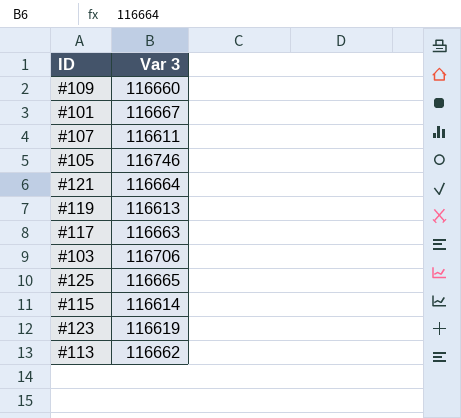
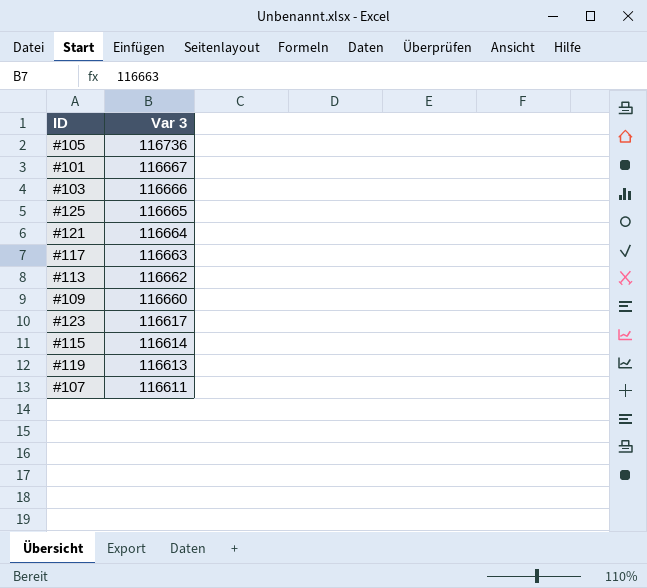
row order: none -> Var 3 descending
#105 | Var 3: 116746 -> 116736
#103 | Var 3: 116706 -> 116666
#123 | Var 3: 116619 -> 116617

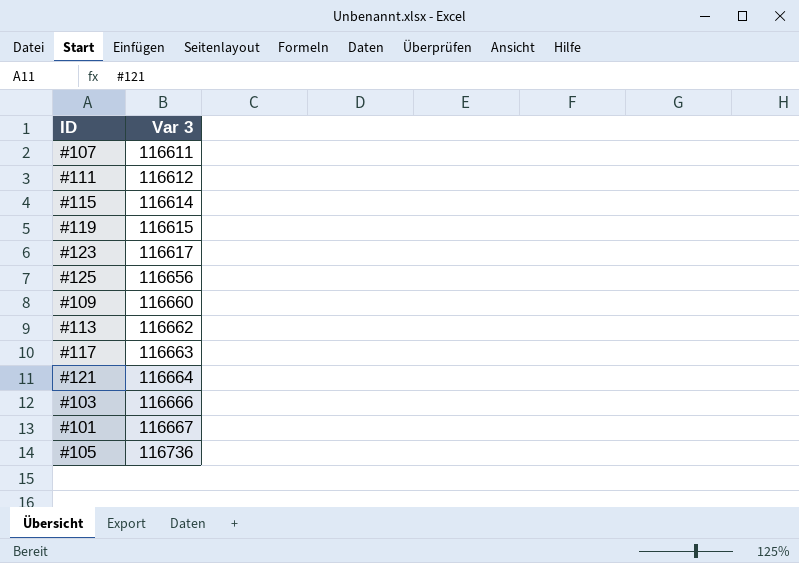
row order: Var 3 descending -> Var 3 ascending
row #111: none -> 116612
#119 | Var 3: 116613 -> 116615
#125 | Var 3: 116665 -> 116656

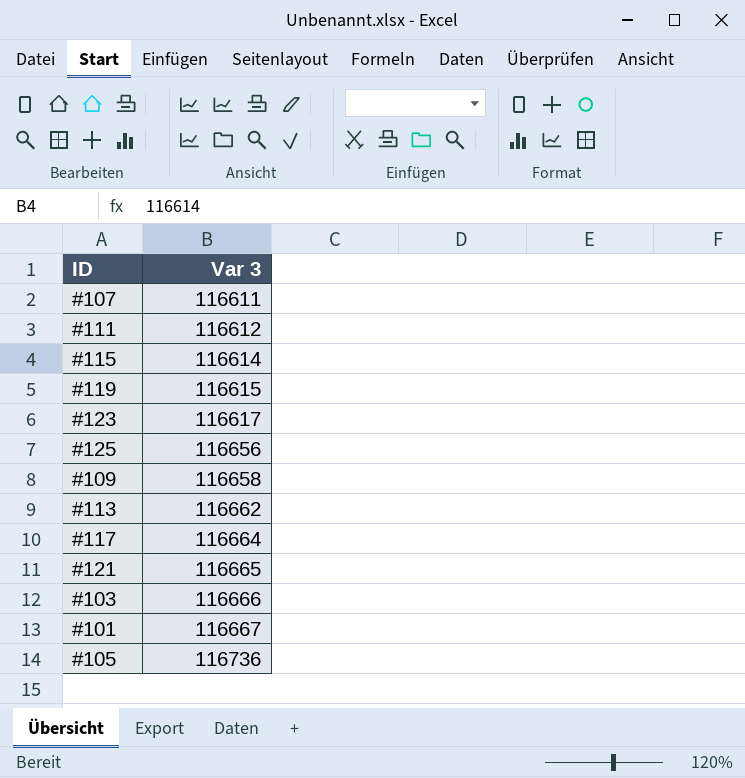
#109 | Var 3: 116660 -> 116658
#117 | Var 3: 116663 -> 116664
#121 | Var 3: 116664 -> 116665

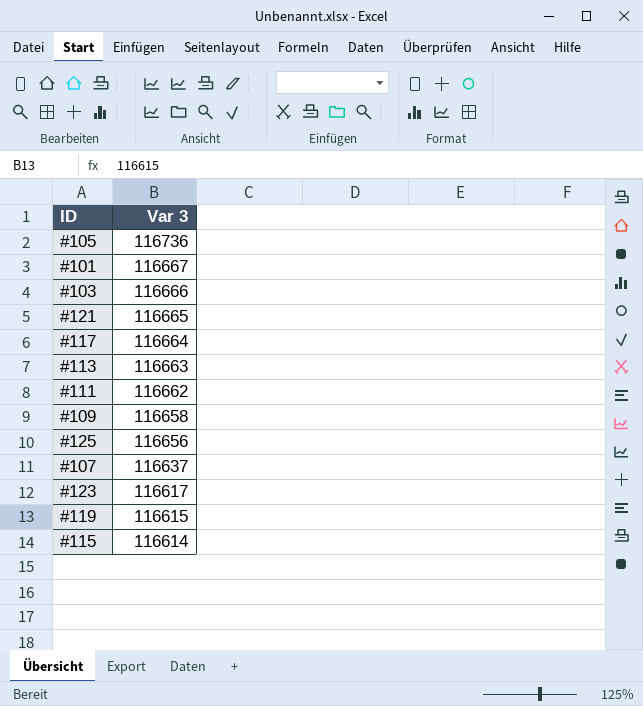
row order: Var 3 ascending -> Var 3 descending
#113 | Var 3: 116662 -> 116663
#111 | Var 3: 116612 -> 116662
#107 | Var 3: 116611 -> 116637

